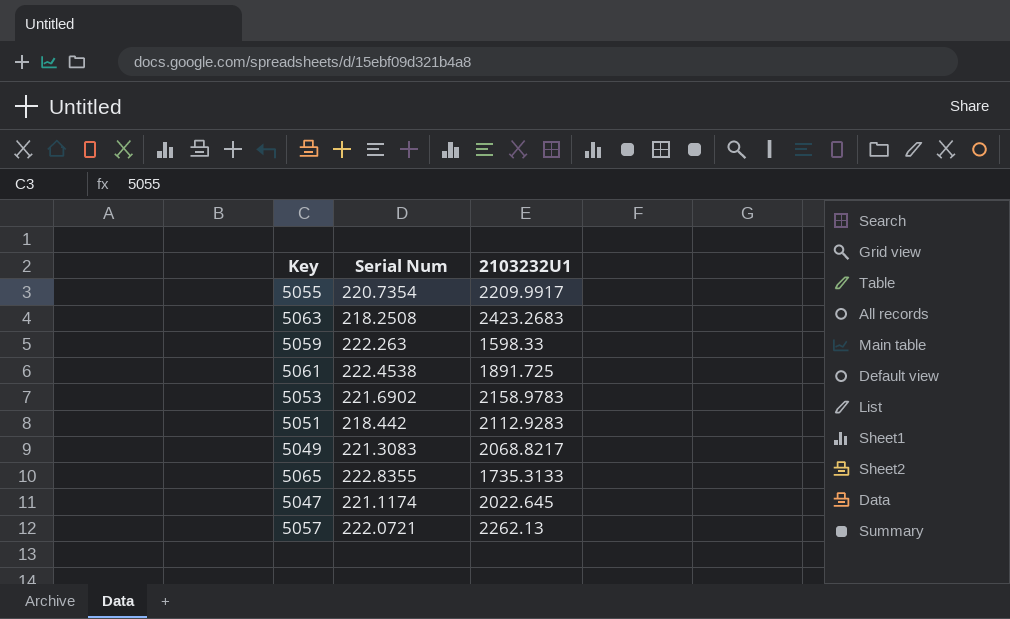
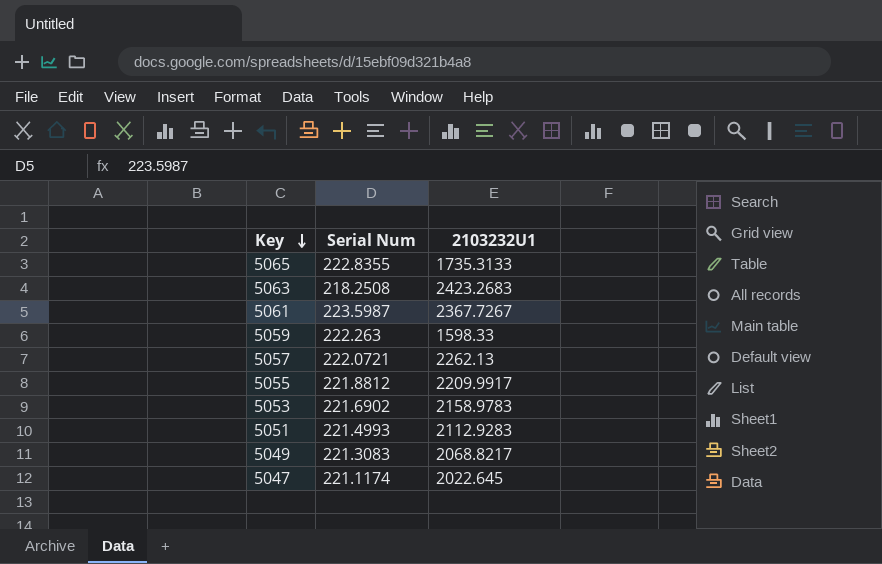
row order: none -> Key descending
5061 | Serial Num: 222.4538 -> 223.5987
5061 | 2103232U1: 1891.725 -> 2367.7267
5055 | Serial Num: 220.7354 -> 221.8812
5051 | Serial Num: 218.442 -> 221.4993

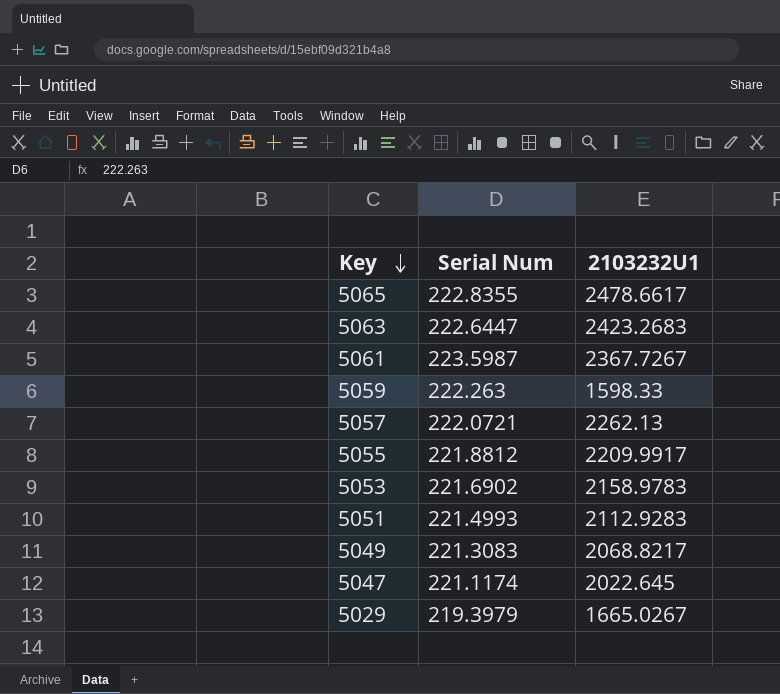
5065 | 2103232U1: 1735.3133 -> 2478.6617
5063 | Serial Num: 218.2508 -> 222.6447
row 5029: none -> 219.3979 | 1665.0267

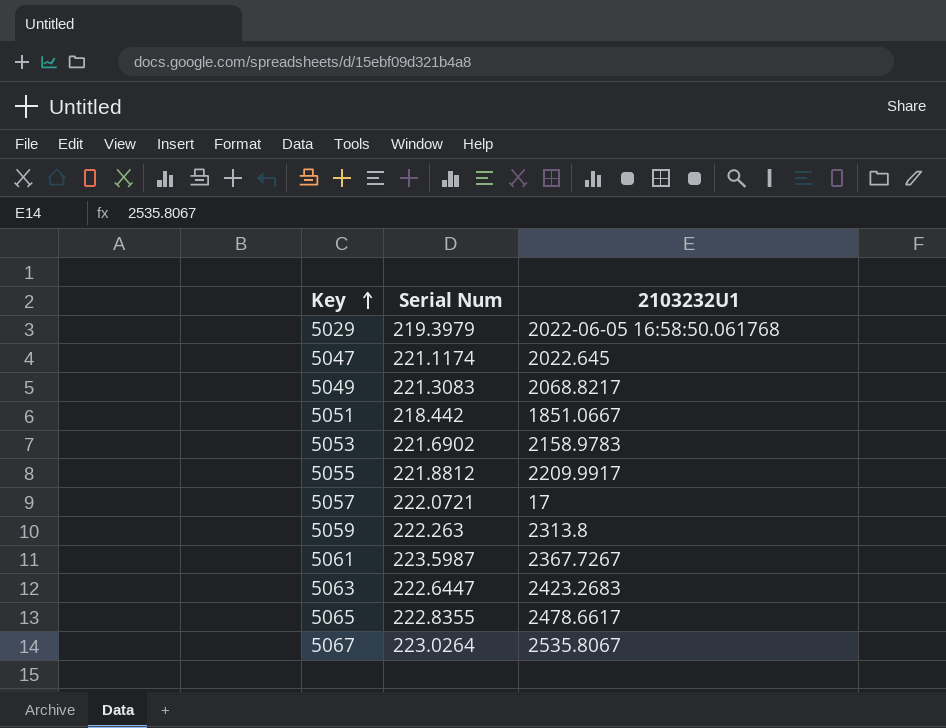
row order: Key descending -> Key ascending
5029 | 2103232U1: 1665.0267 -> 2022-06-05 16:58:50.061768
5051 | Serial Num: 221.4993 -> 218.442
5051 | 2103232U1: 2112.9283 -> 1851.0667
5057 | 2103232U1: 2262.13 -> 17
5059 | 2103232U1: 1598.33 -> 2313.8
row 5067: none -> 223.0264 | 2535.8067

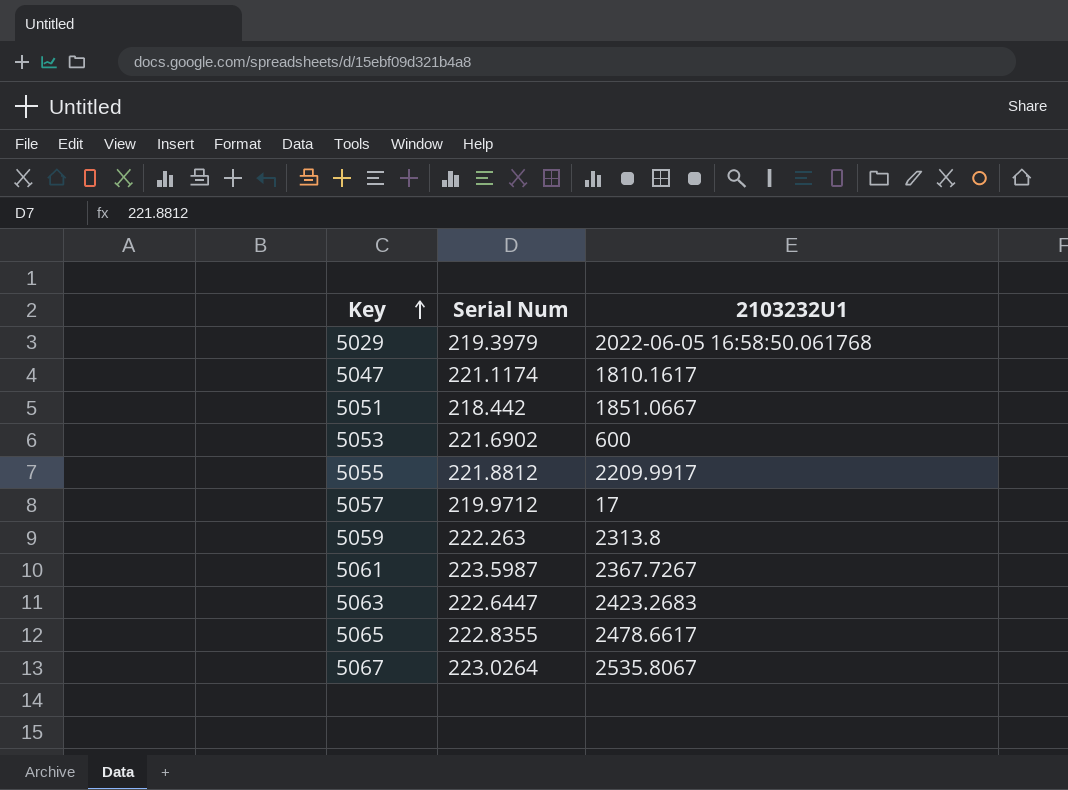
row 5049: 221.3083 | 2068.8217 -> none
5047 | 2103232U1: 2022.645 -> 1810.1617
5053 | 2103232U1: 2158.9783 -> 600
5057 | Serial Num: 222.0721 -> 219.9712

